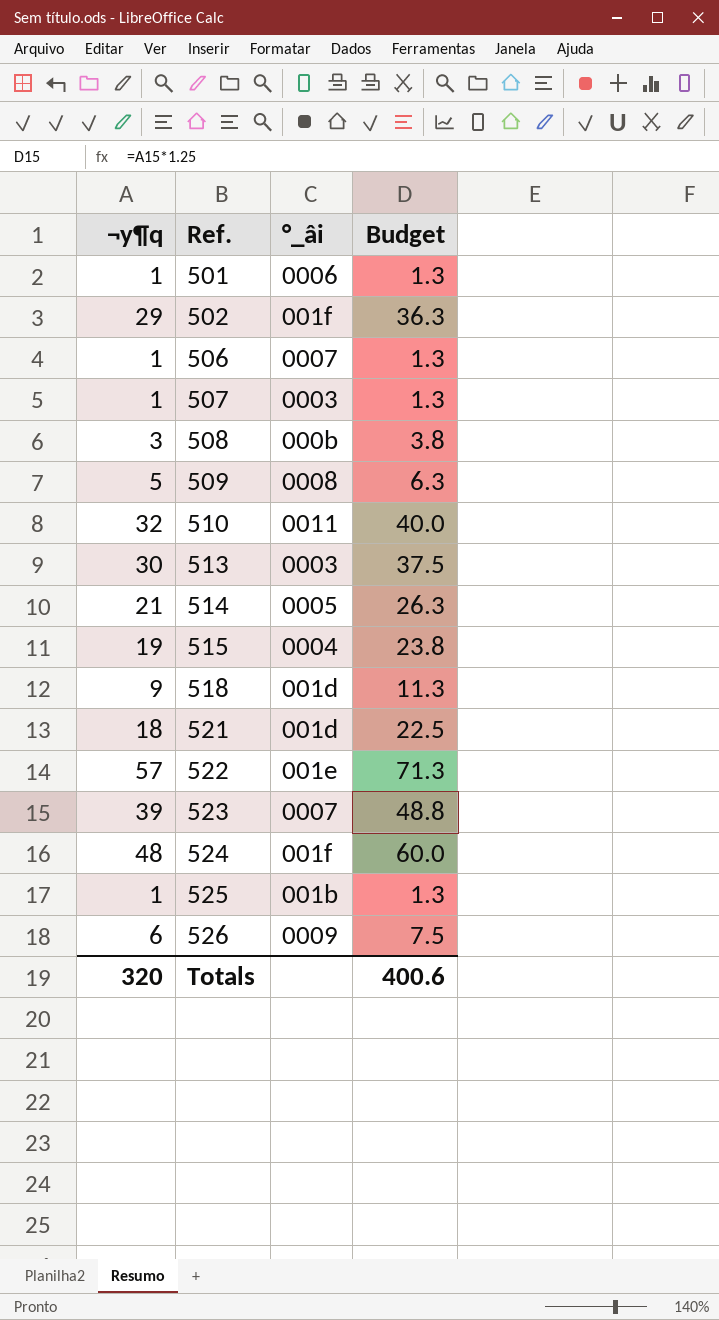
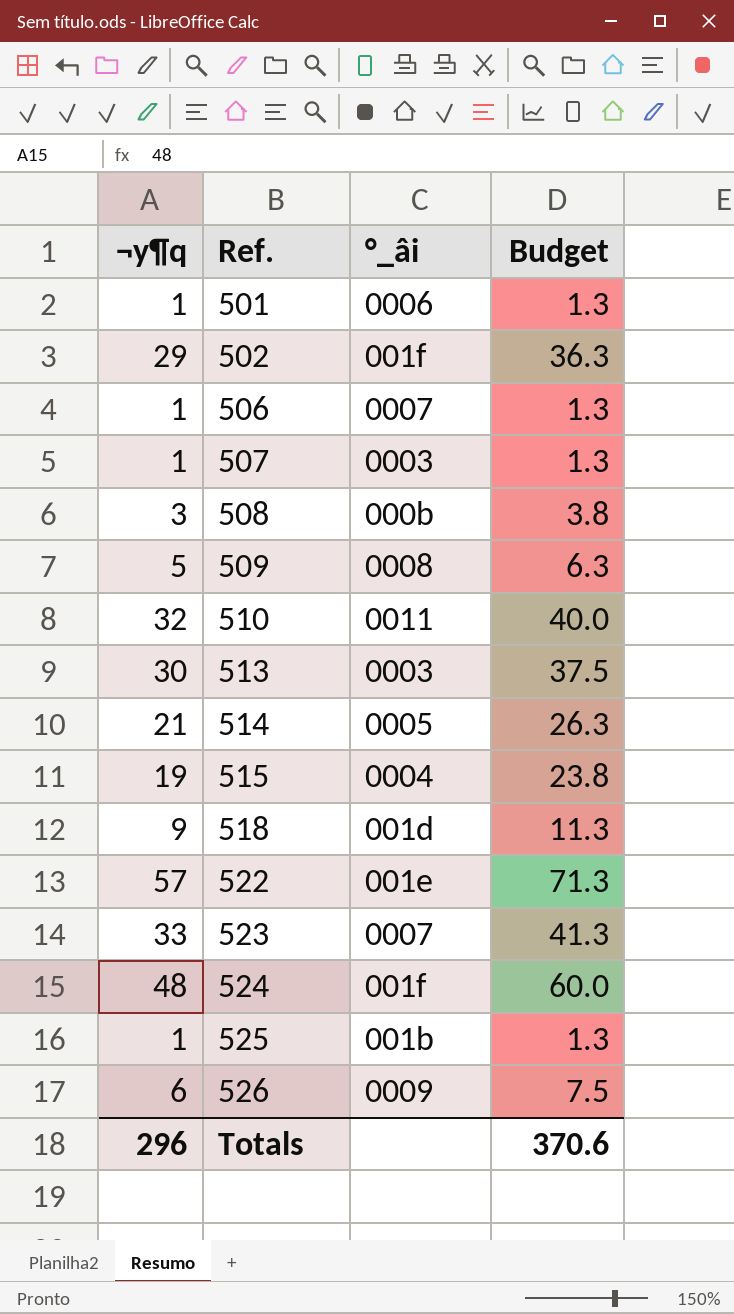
row 521: 18 | 001d | 22.5 -> none
523 | ¬y¶q: 39 -> 33
523 | Budget: 48.8 -> 41.3
Totals | ¬y¶q: 320 -> 296
Totals | Budget: 400.6 -> 370.6

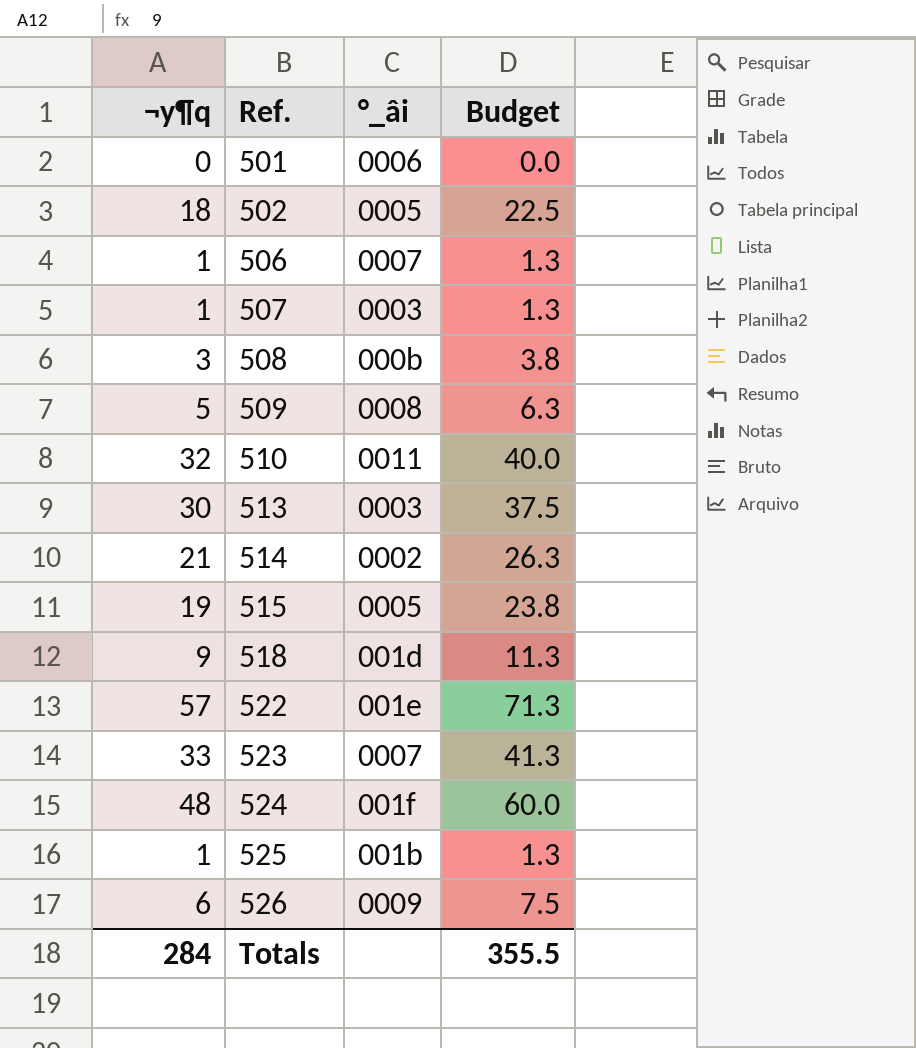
501 | ¬y¶q: 1 -> 0
501 | Budget: 1.3 -> 0.0
502 | ¬y¶q: 29 -> 18
502 | °_âi: 001f -> 0005
502 | Budget: 36.3 -> 22.5
514 | °_âi: 0005 -> 0002
515 | °_âi: 0004 -> 0005
Totals | ¬y¶q: 296 -> 284
Totals | Budget: 370.6 -> 355.5

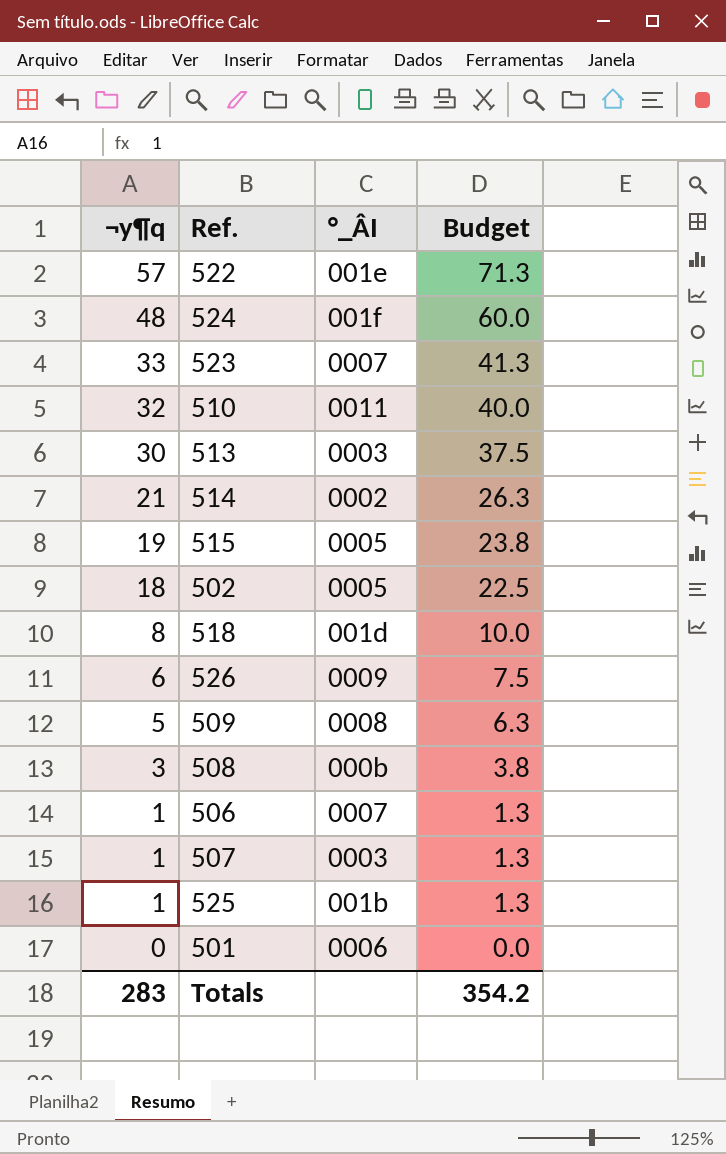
row order: Ref. ascending -> ¬y¶q descending
column name: °_âi -> °_ÂI
518 | ¬y¶q: 9 -> 8
518 | Budget: 11.3 -> 10.0
Totals | ¬y¶q: 284 -> 283
Totals | Budget: 355.5 -> 354.2

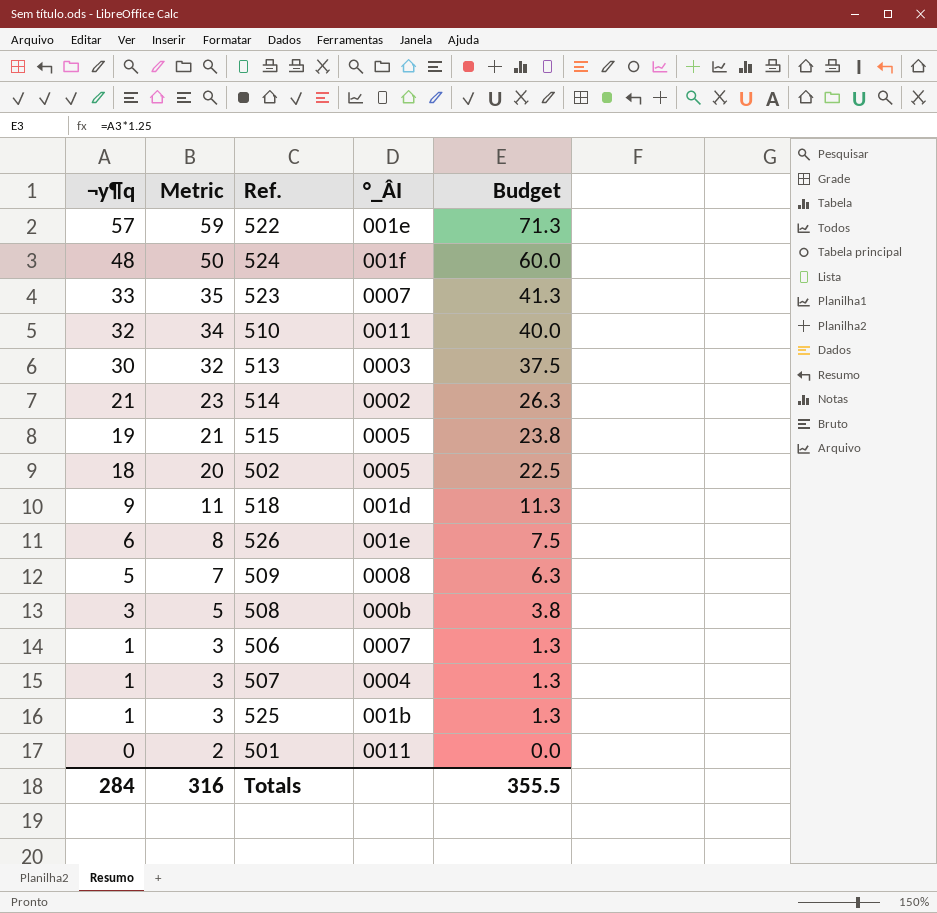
column Metric | formula: none -> [¬y¶q] + 2
518 | ¬y¶q: 8 -> 9
518 | Budget: 10.0 -> 11.3
526 | °_ÂI: 0009 -> 001e
507 | °_ÂI: 0003 -> 0004
501 | °_ÂI: 0006 -> 0011
Totals | ¬y¶q: 283 -> 284
Totals | Budget: 354.2 -> 355.5

